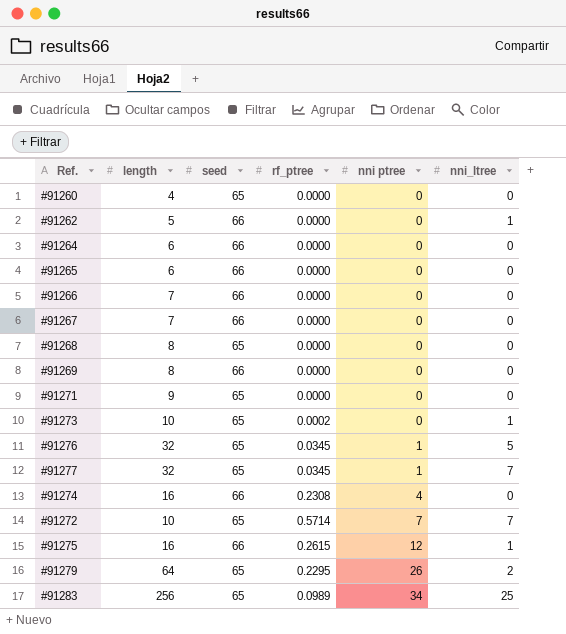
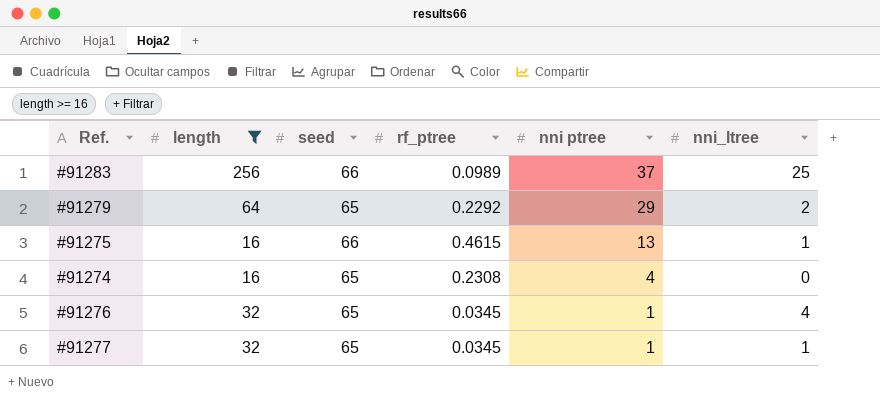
filter: none -> length >= 16
row order: nni ptree ascending -> nni ptree descending
#91283 | seed: 65 -> 66
#91283 | nni ptree: 34 -> 37
#91279 | rf_ptree: 0.2295 -> 0.2292
#91279 | nni ptree: 26 -> 29
#91275 | rf_ptree: 0.2615 -> 0.4615
#91275 | nni ptree: 12 -> 13
#91274 | seed: 66 -> 65
#91276 | nni_ltree: 5 -> 4
#91277 | nni_ltree: 7 -> 1

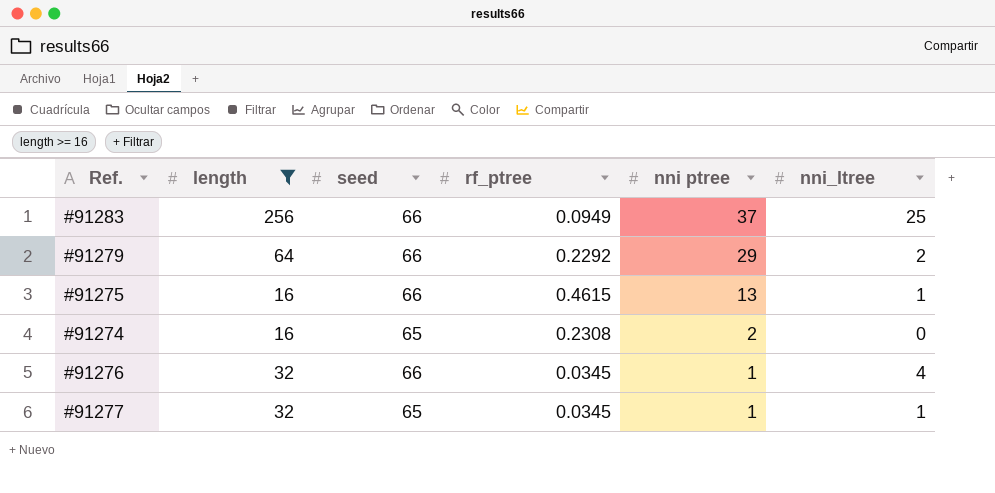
#91283 | rf_ptree: 0.0989 -> 0.0949
#91279 | seed: 65 -> 66
#91274 | nni ptree: 4 -> 2
#91276 | seed: 65 -> 66

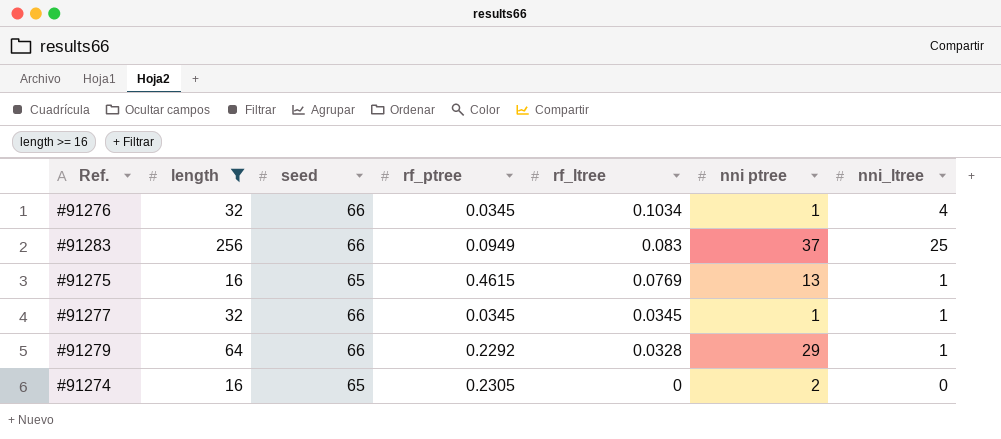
row order: nni ptree descending -> rf_ltree descending
column rf_ltree | position: none -> 5
#91275 | seed: 66 -> 65
#91277 | seed: 65 -> 66
#91279 | nni_ltree: 2 -> 1
#91274 | rf_ptree: 0.2308 -> 0.2305

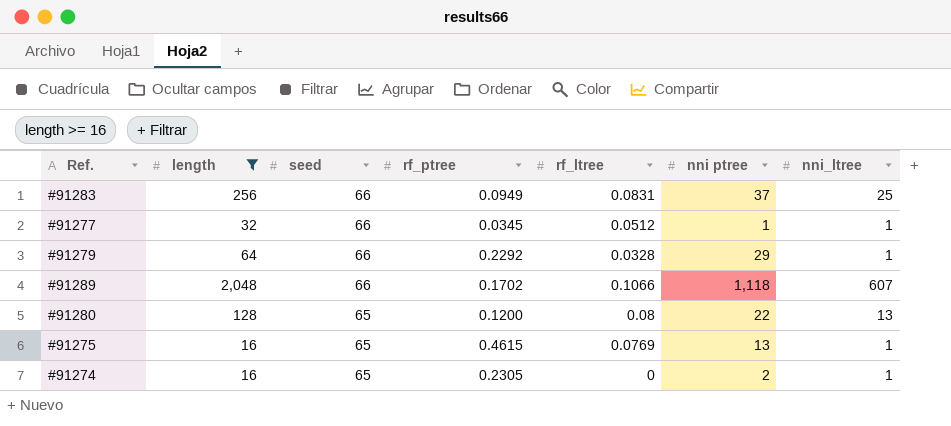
row order: rf_ltree descending -> seed descending
row #91276: 32 | 66 | 0.0345 | 0.1034 | 1 | 4 -> none
#91283 | rf_ltree: 0.083 -> 0.0831
#91277 | rf_ltree: 0.0345 -> 0.0512
row #91289: none -> 2,048 | 66 | 0.1702 | 0.1066 | 1,118 | 607
row #91280: none -> 128 | 65 | 0.1200 | 0.08 | 22 | 13
#91274 | nni_ltree: 0 -> 1

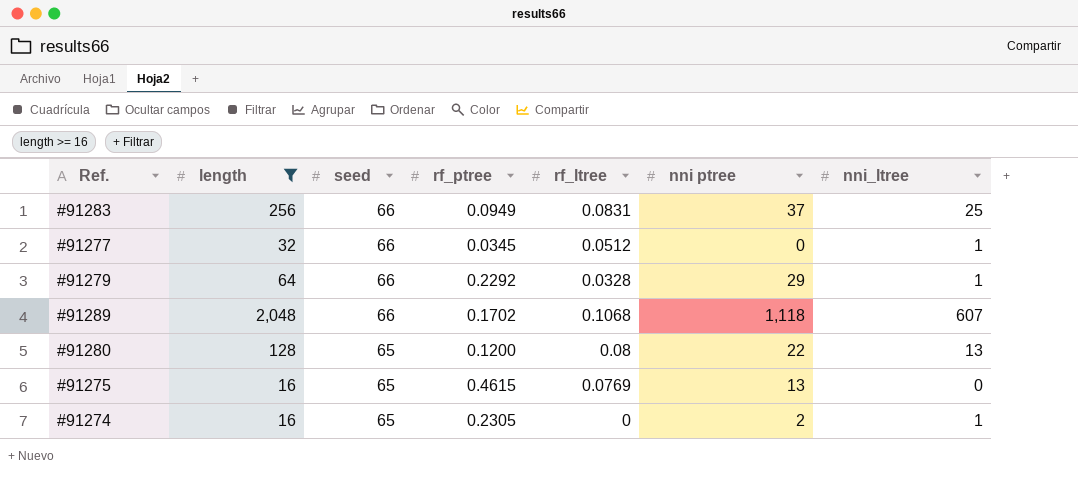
#91277 | nni ptree: 1 -> 0
#91289 | rf_ltree: 0.1066 -> 0.1068
#91275 | nni_ltree: 1 -> 0

